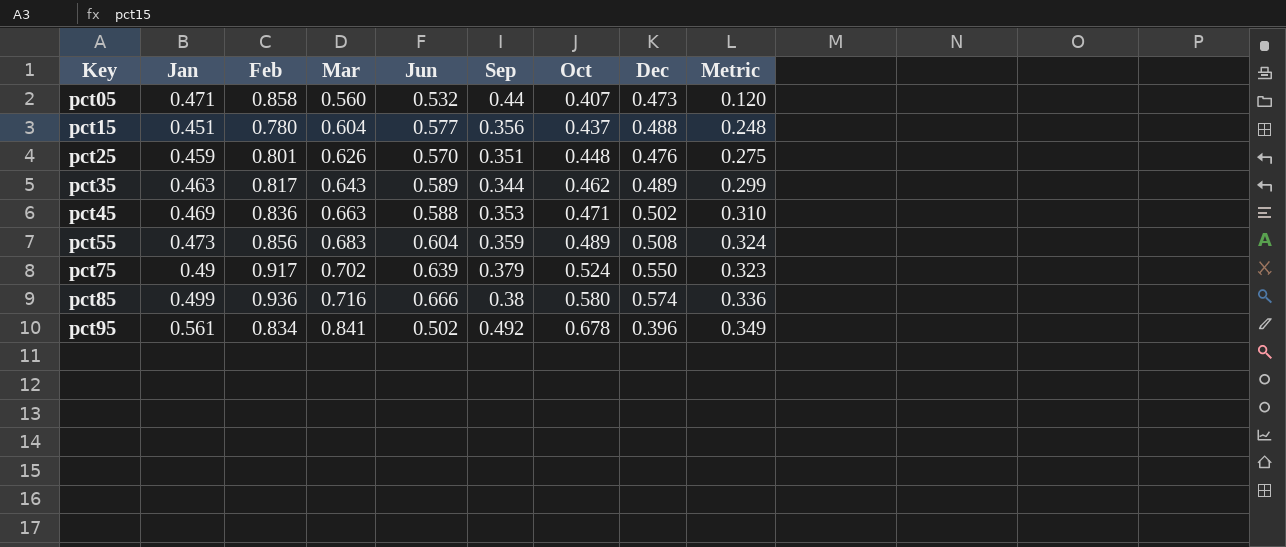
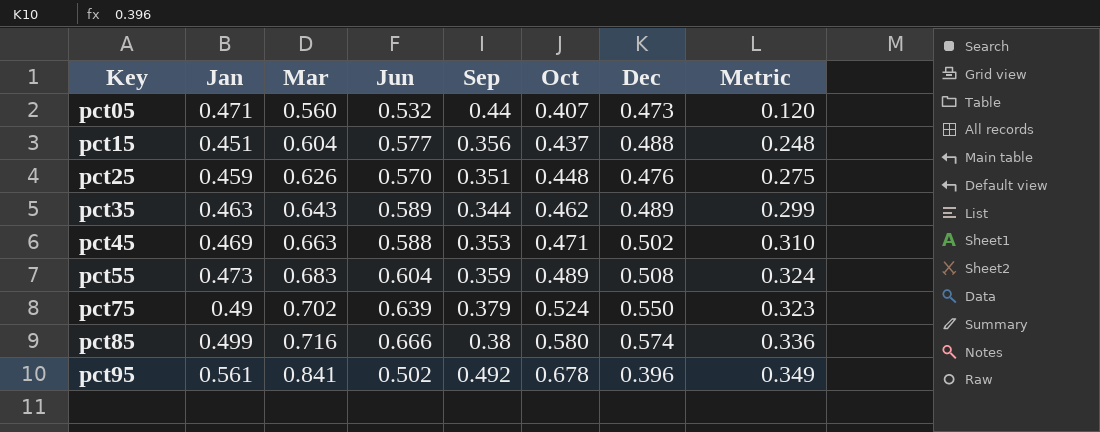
column Feb | position: 3 -> none

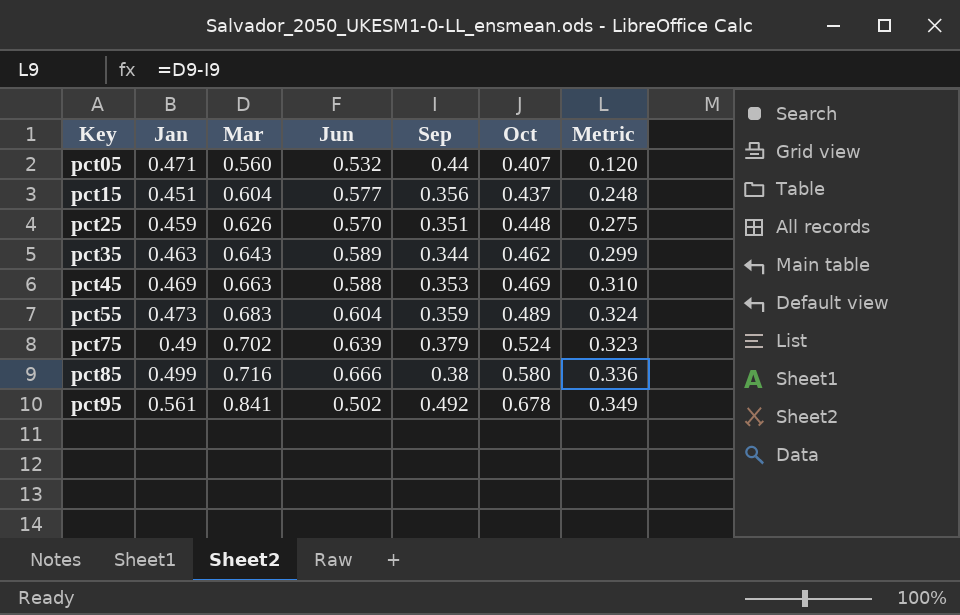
column Dec | position: 7 -> none
pct45 | Oct: 0.471 -> 0.469

